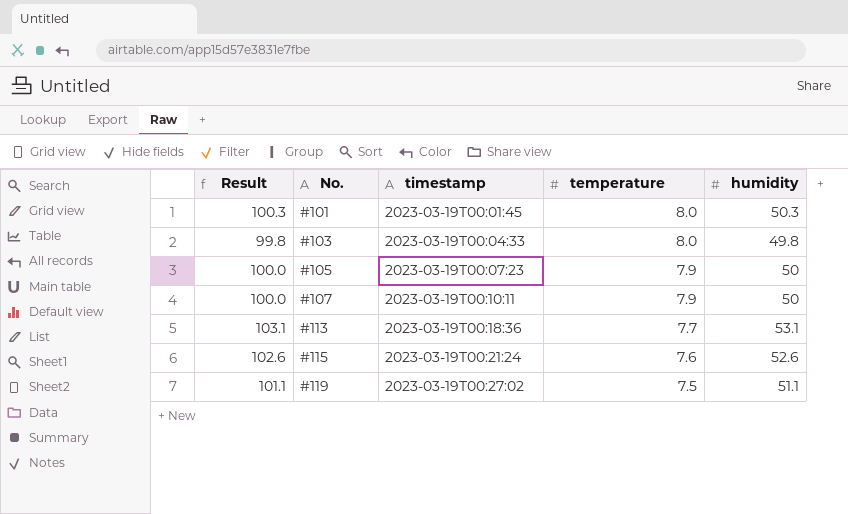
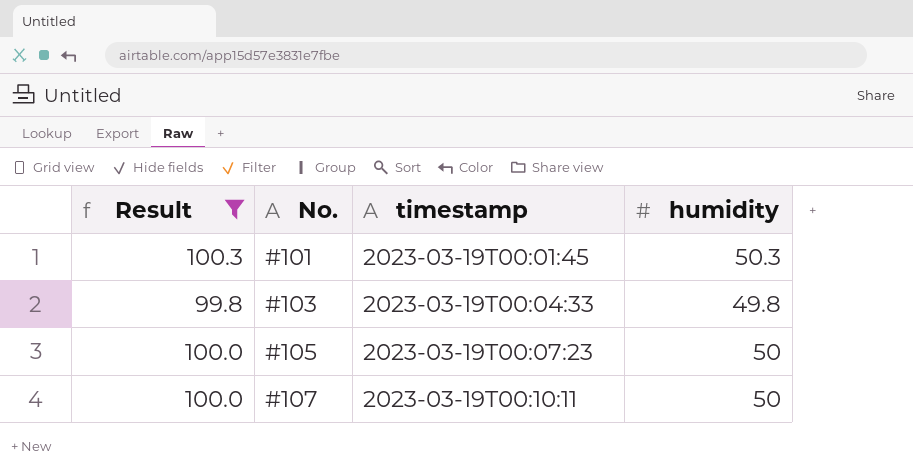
filter: none -> Result <= 100.3
column temperature | position: 4 -> none

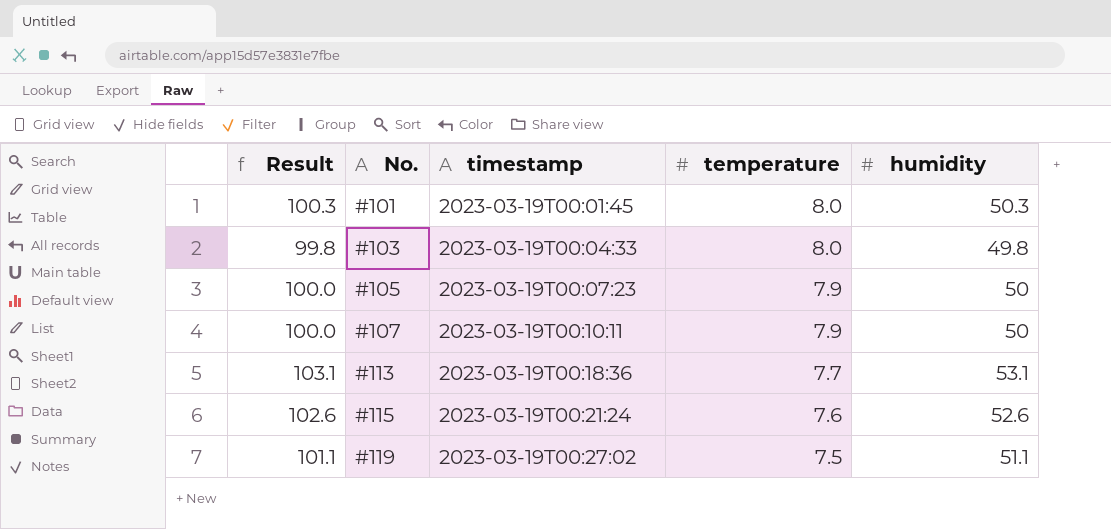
filter: Result <= 100.3 -> none
column temperature | position: none -> 4

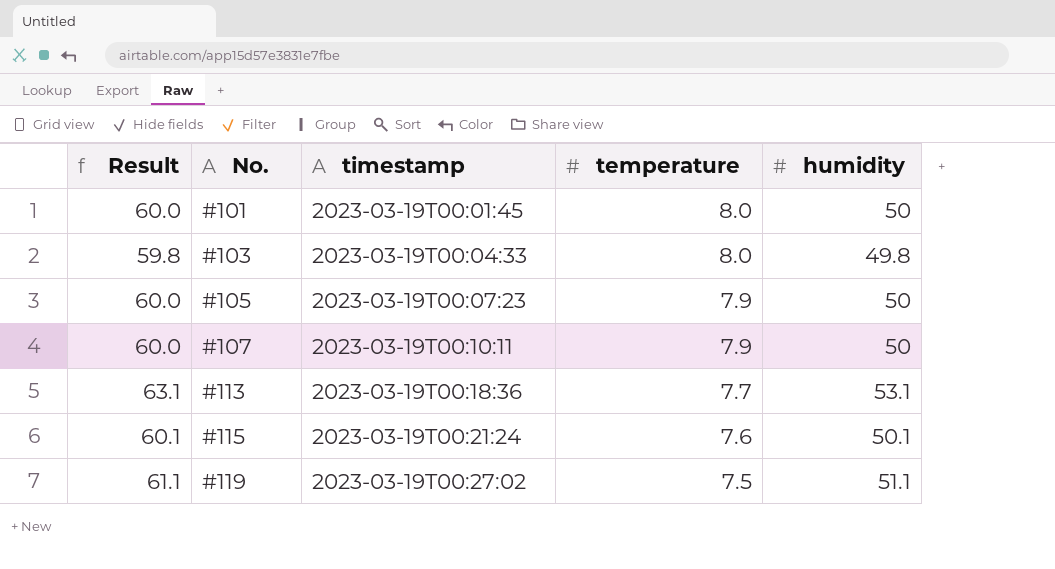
column Result | formula: [humidity] + 50 -> [humidity] + 10
#101 | humidity: 50.3 -> 50
#115 | humidity: 52.6 -> 50.1

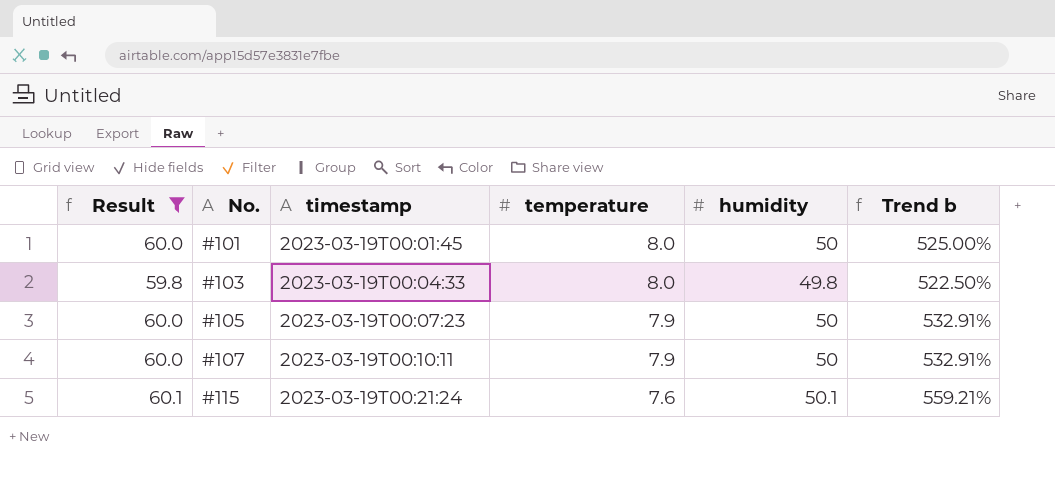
filter: none -> Result <= 60.1
column Trend b | formula: none -> ([humidity] - [temperature]) / [temperature]

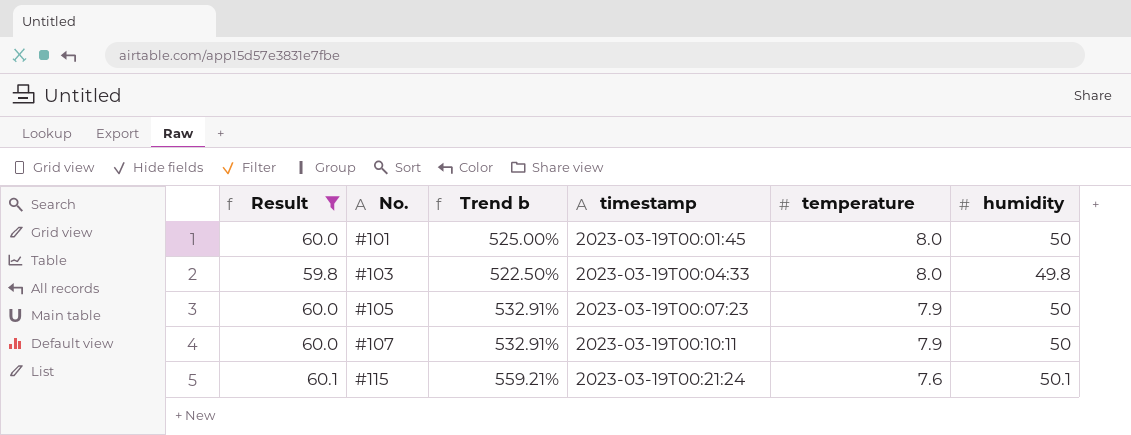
column Trend b | position: 6 -> 3

